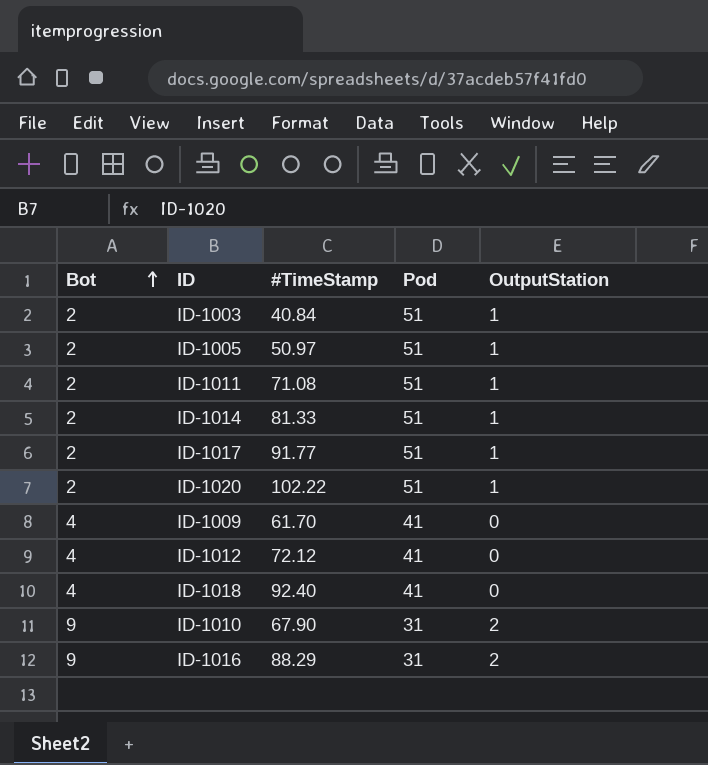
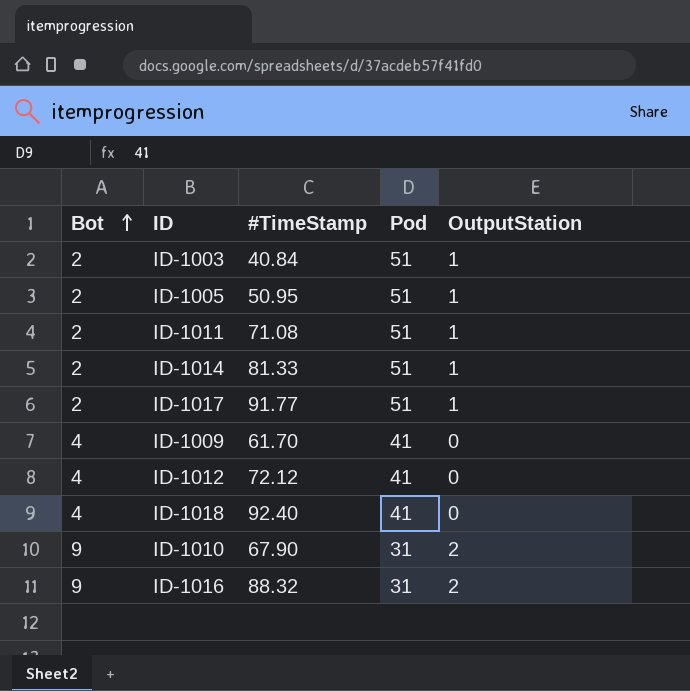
row ID-1020: 2 | 102.22 | 51 | 1 -> none
ID-1005 | #TimeStamp: 50.97 -> 50.95
ID-1016 | #TimeStamp: 88.29 -> 88.32

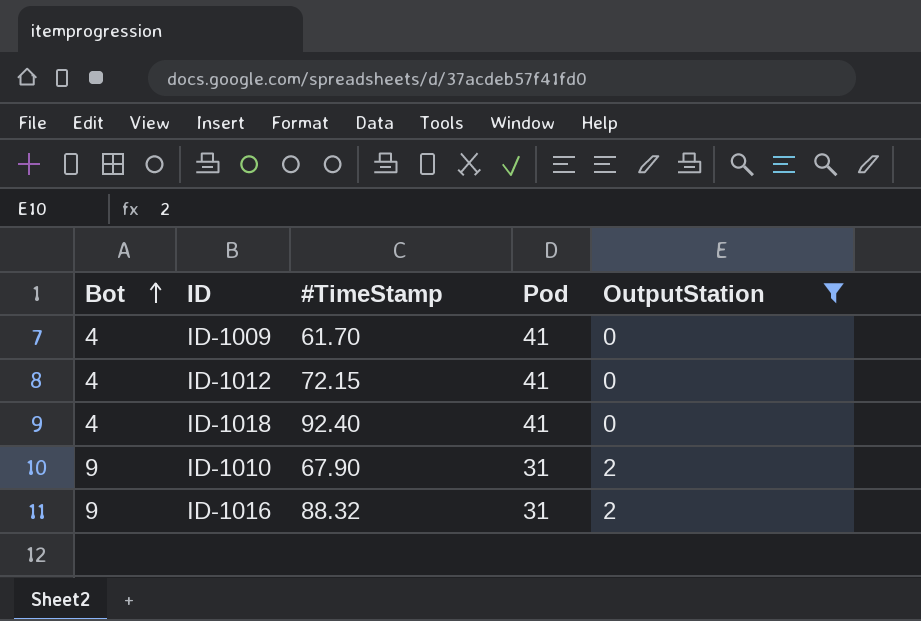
filter: none -> OutputStation != 1
ID-1012 | #TimeStamp: 72.12 -> 72.15

